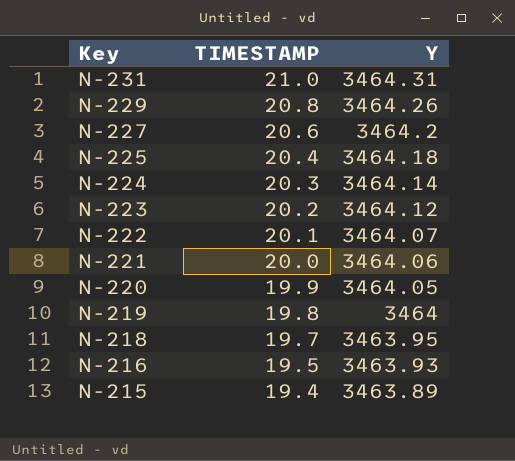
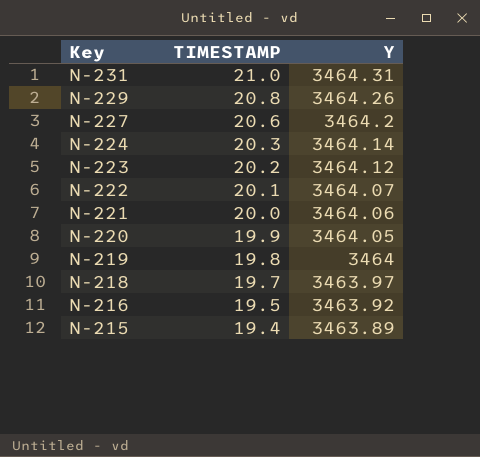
row N-225: 20.4 | 3464.18 -> none
N-218 | Y: 3463.95 -> 3463.97
N-216 | Y: 3463.93 -> 3463.92

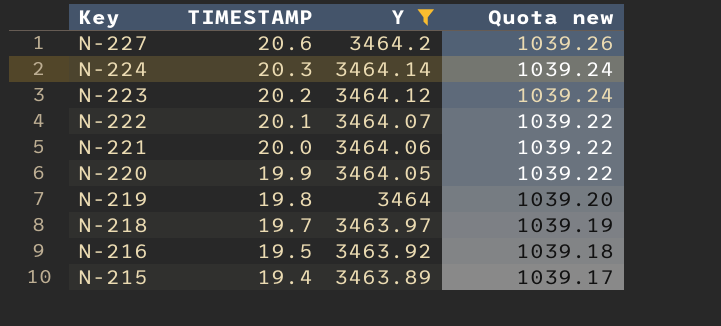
filter: none -> Y <= 3464.2
column Quota new | formula: none -> [Y] * 0.3

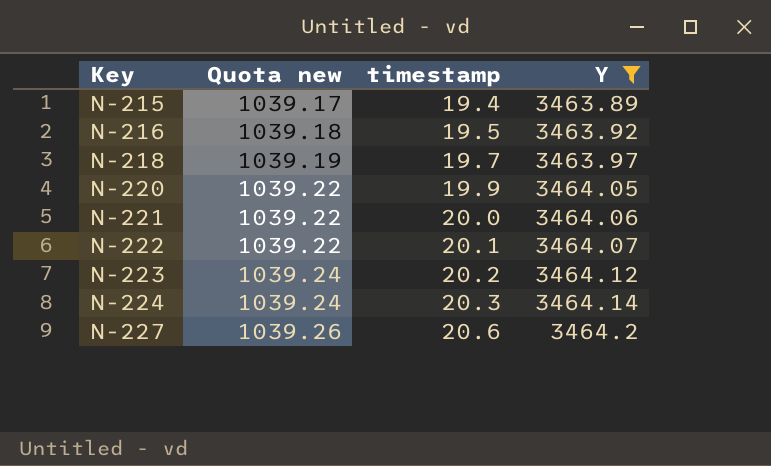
row order: Key descending -> Key ascending
column Quota new | position: 4 -> 2
column name: TIMESTAMP -> timestamp
row N-219: 19.8 | 3464 | 1039.20 -> none

